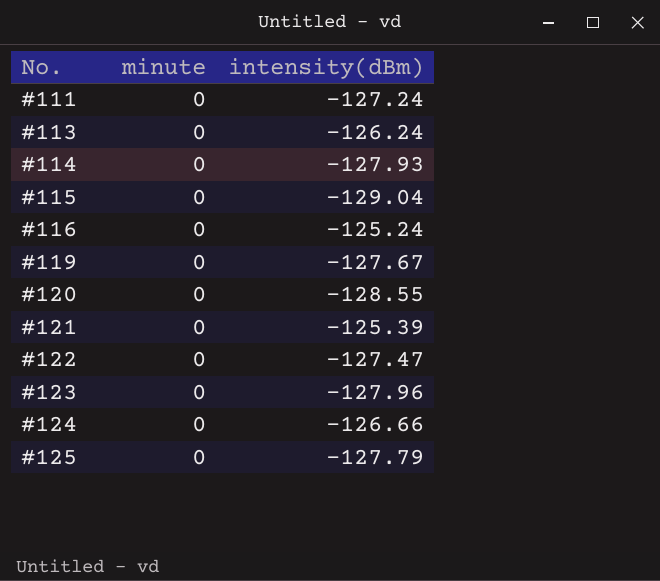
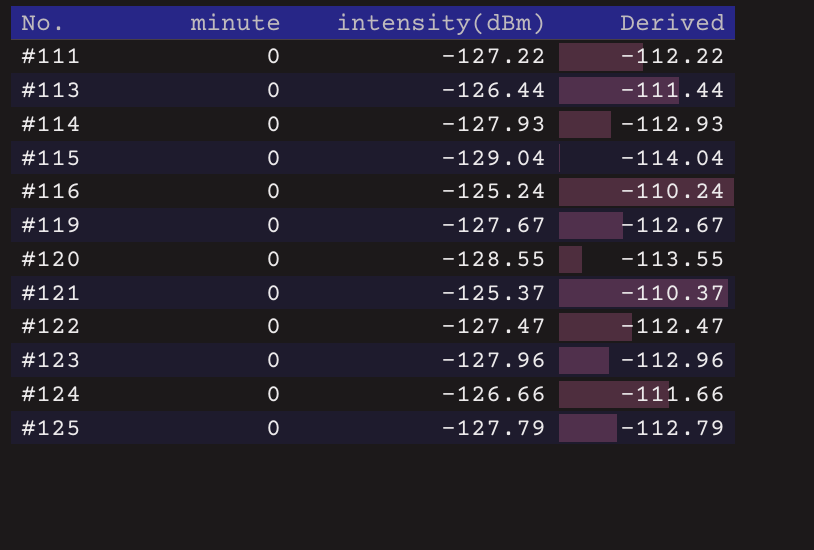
column Derived | formula: none -> [intensity(dBm)] + 15
#111 | intensity(dBm): -127.24 -> -127.22
#113 | intensity(dBm): -126.24 -> -126.44
#121 | intensity(dBm): -125.39 -> -125.37

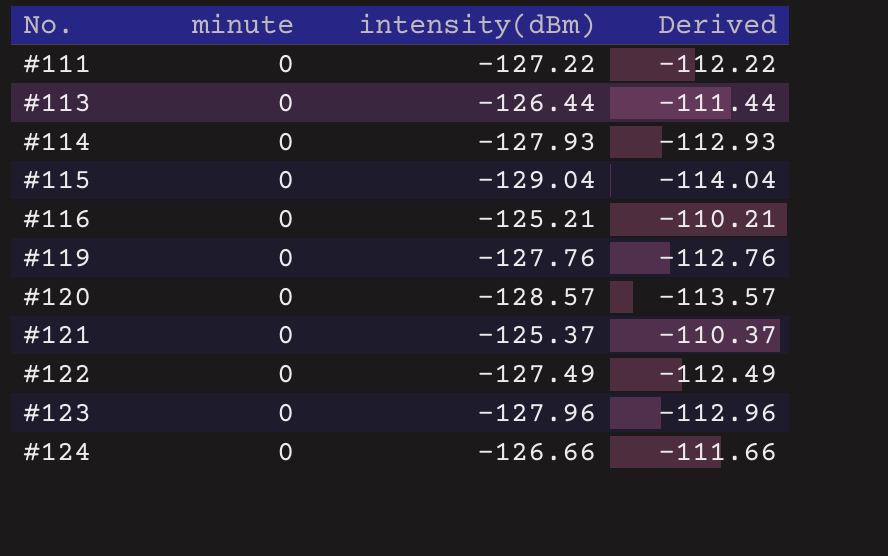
row #125: 0 | -127.79 | -112.79 -> none
#116 | intensity(dBm): -125.24 -> -125.21
#116 | Derived: -110.24 -> -110.21
#119 | intensity(dBm): -127.67 -> -127.76
#119 | Derived: -112.67 -> -112.76
#120 | intensity(dBm): -128.55 -> -128.57
#120 | Derived: -113.55 -> -113.57
#122 | intensity(dBm): -127.47 -> -127.49
#122 | Derived: -112.47 -> -112.49

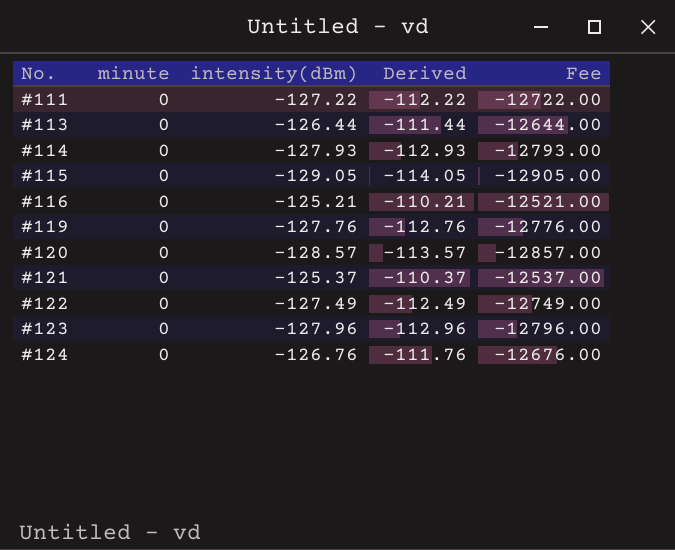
column Fee | formula: none -> [intensity(dBm)] * 100
#115 | intensity(dBm): -129.04 -> -129.05
#115 | Derived: -114.04 -> -114.05
#124 | intensity(dBm): -126.66 -> -126.76
#124 | Derived: -111.66 -> -111.76

